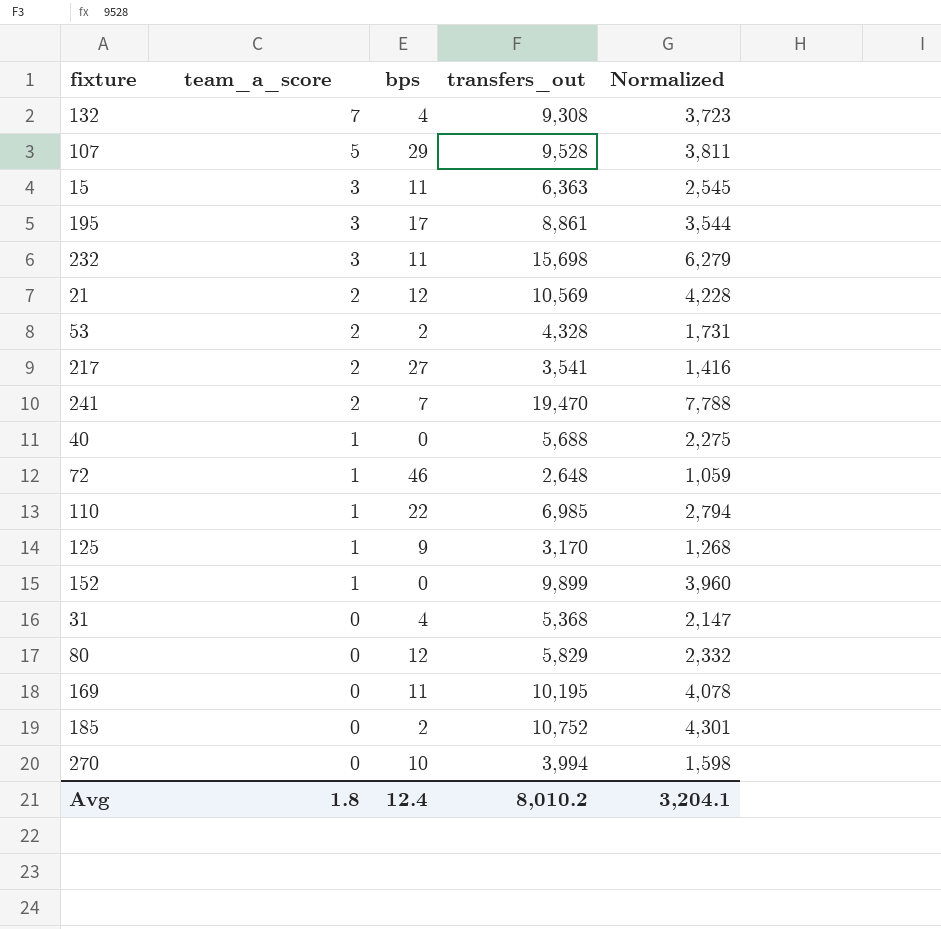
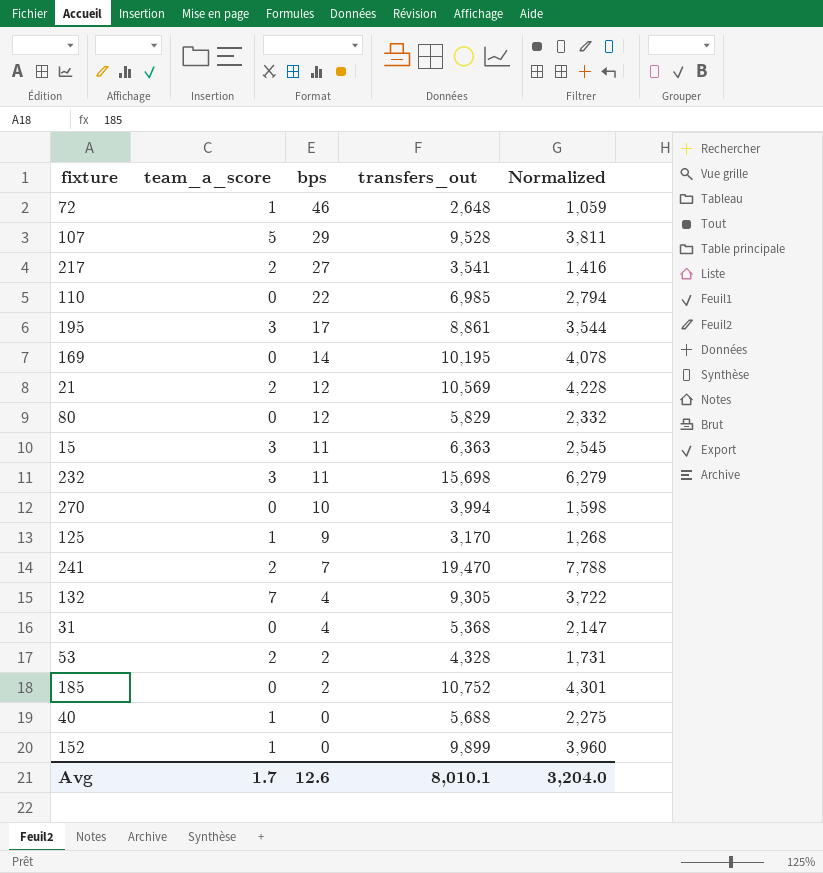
row order: team_a_score descending -> bps descending
110 | team_a_score: 1 -> 0
169 | bps: 11 -> 14
132 | transfers_out: 9,308 -> 9,305
132 | Normalized: 3,723 -> 3,722
Avg | team_a_score: 1.8 -> 1.7
Avg | bps: 12.4 -> 12.6
Avg | transfers_out: 8,010.2 -> 8,010.1
Avg | Normalized: 3,204.1 -> 3,204.0

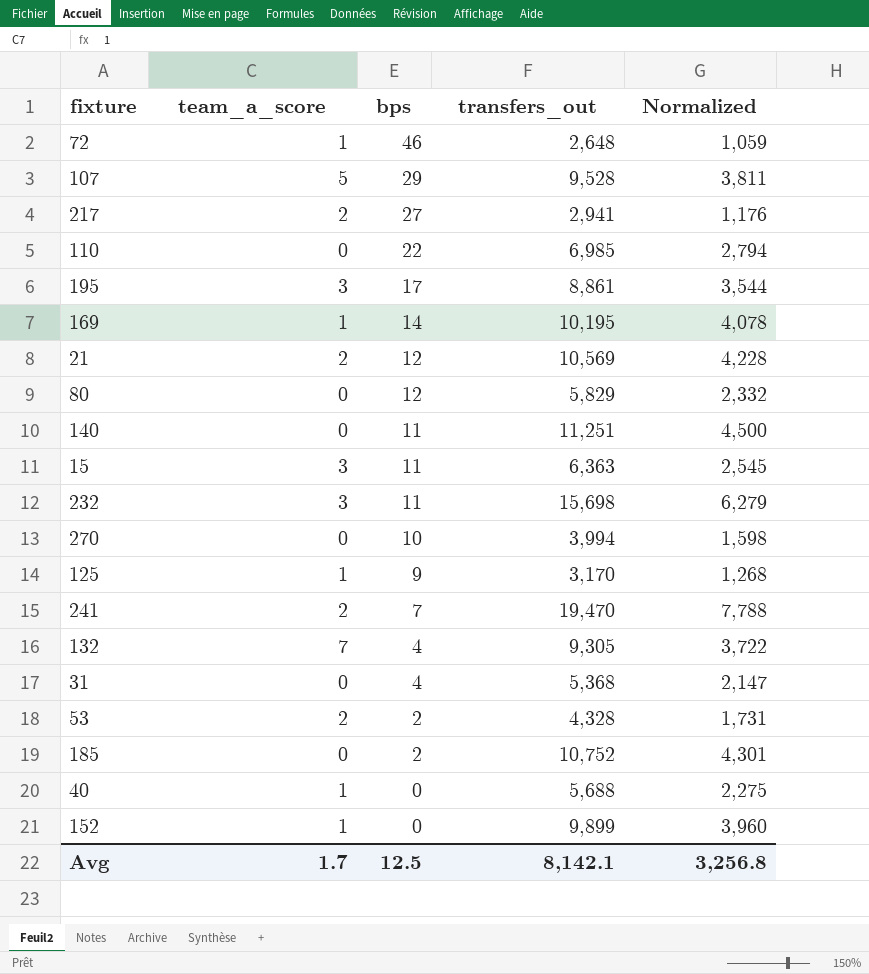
217 | transfers_out: 3,541 -> 2,941
217 | Normalized: 1,416 -> 1,176
169 | team_a_score: 0 -> 1
row 140: none -> 0 | 11 | 11,251 | 4,500
Avg | bps: 12.6 -> 12.5
Avg | transfers_out: 8,010.1 -> 8,142.1
Avg | Normalized: 3,204.0 -> 3,256.8

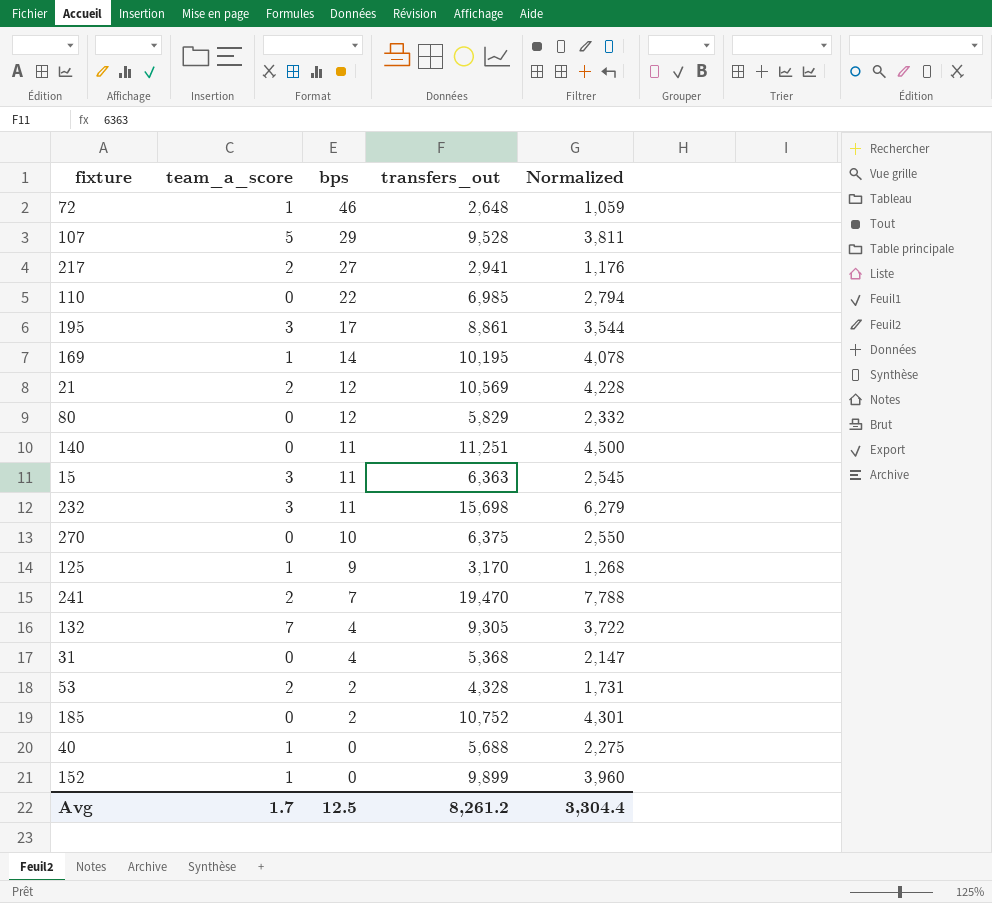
270 | transfers_out: 3,994 -> 6,375
270 | Normalized: 1,598 -> 2,550
Avg | transfers_out: 8,142.1 -> 8,261.2
Avg | Normalized: 3,256.8 -> 3,304.4

